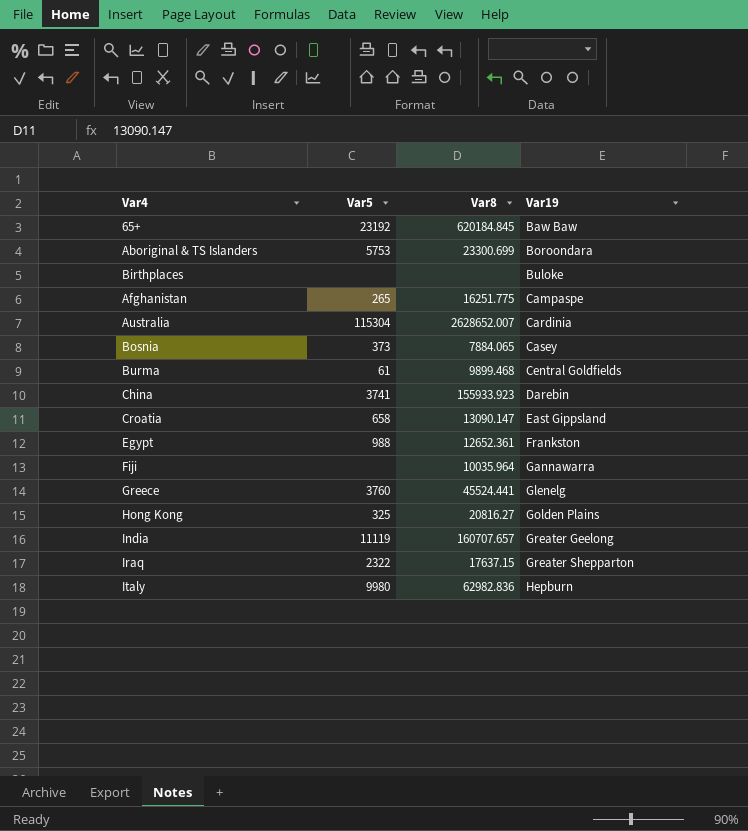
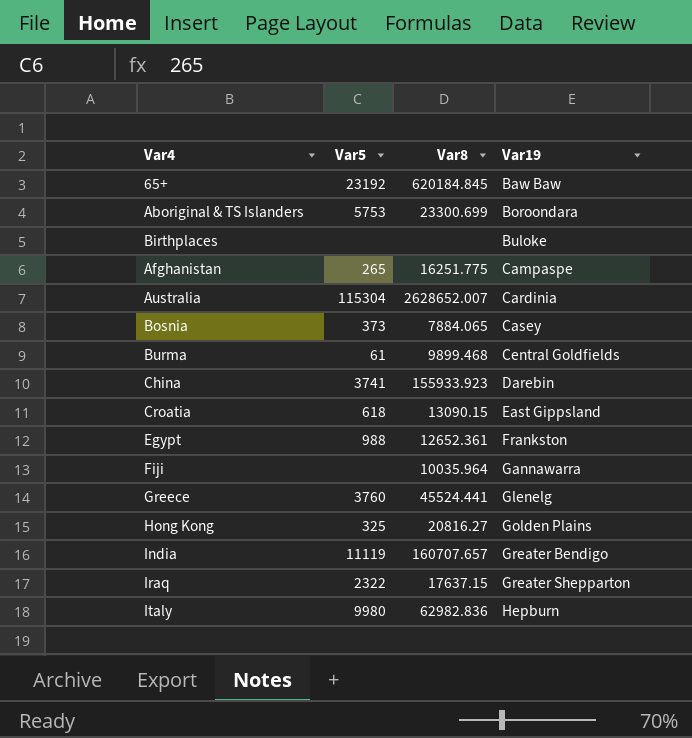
Croatia | Var5: 658 -> 618
Croatia | Var8: 13090.147 -> 13090.15
India | Var19: Greater Geelong -> Greater Bendigo

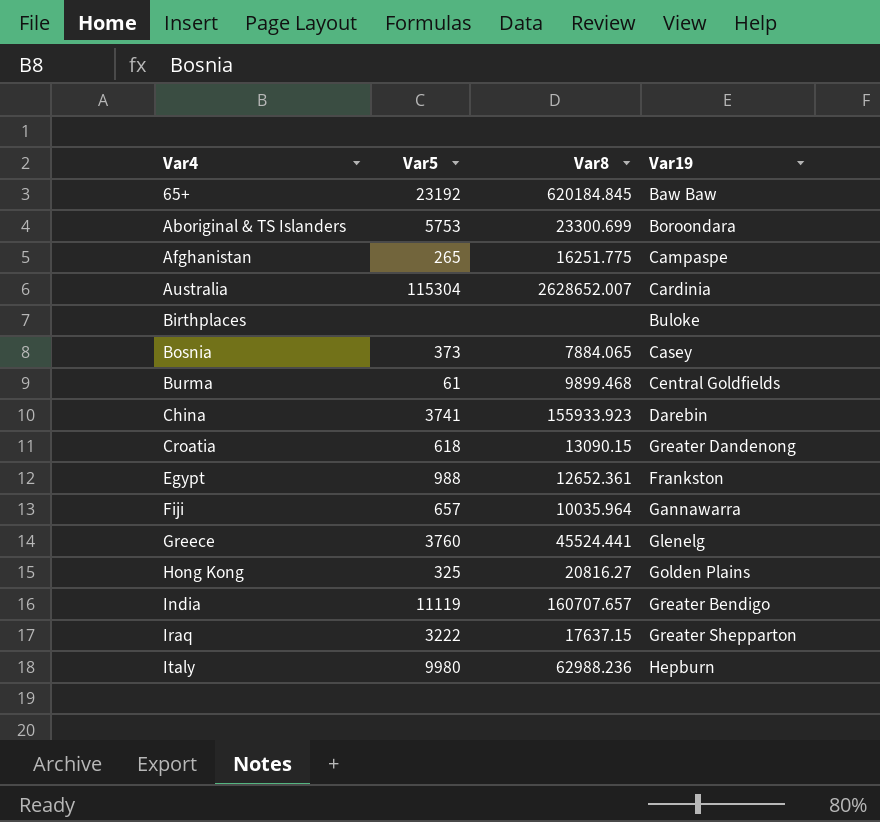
row order: Var19 ascending -> Var4 ascending
Croatia | Var19: East Gippsland -> Greater Dandenong
Fiji | Var5: none -> 657
Iraq | Var5: 2322 -> 3222
Italy | Var8: 62982.836 -> 62988.236

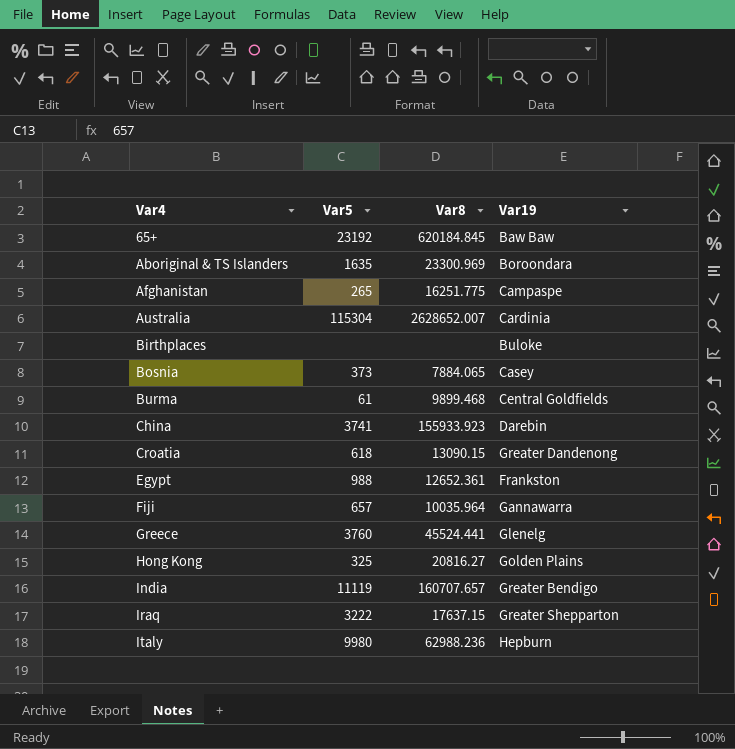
Aboriginal & TS Islanders | Var5: 5753 -> 1635
Aboriginal & TS Islanders | Var8: 23300.699 -> 23300.969

